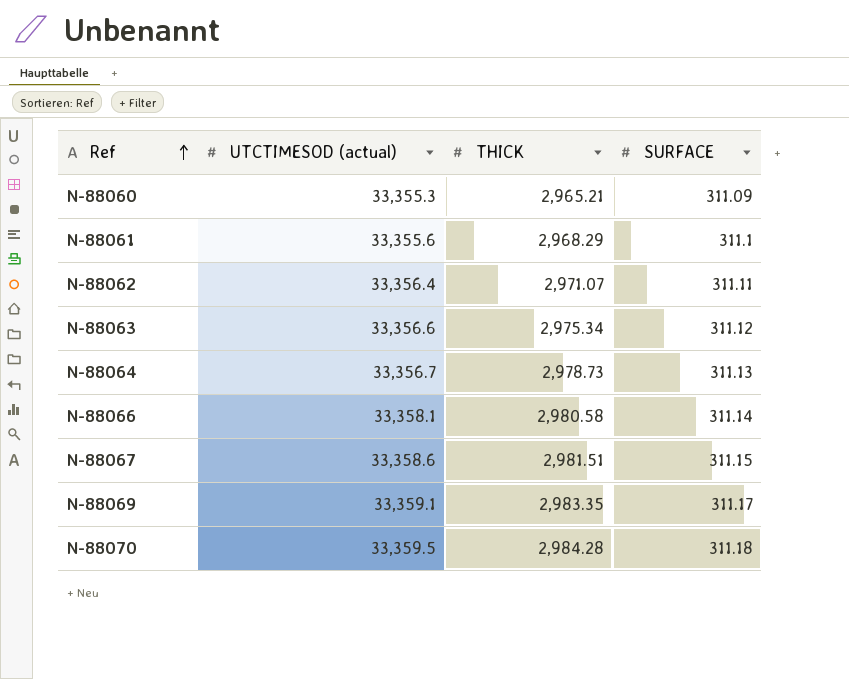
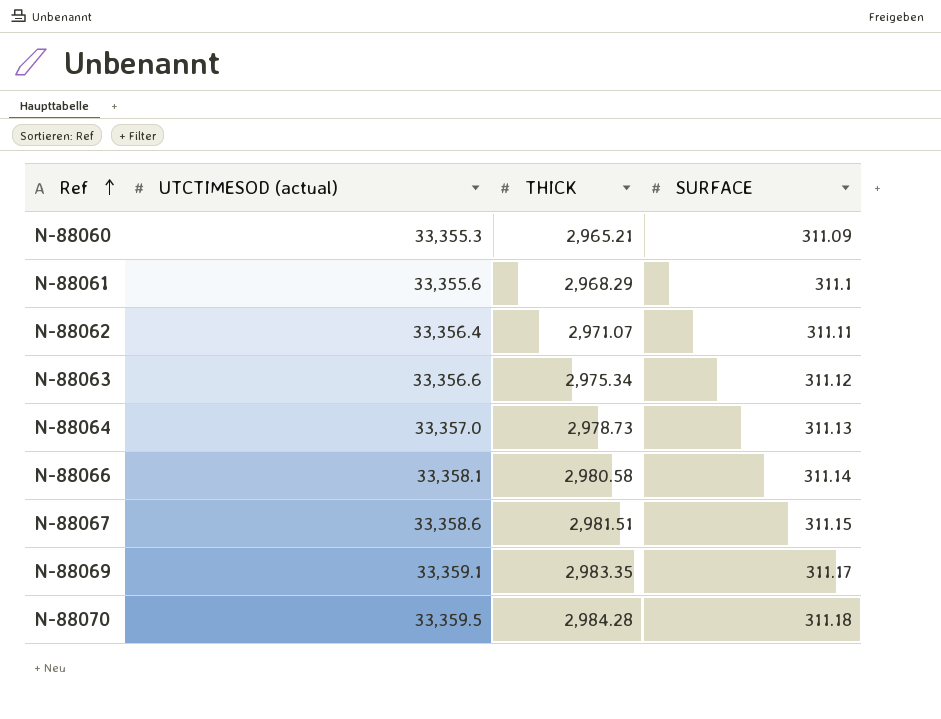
N-88064 | UTCTIMESOD (actual): 33,356.7 -> 33,357.0

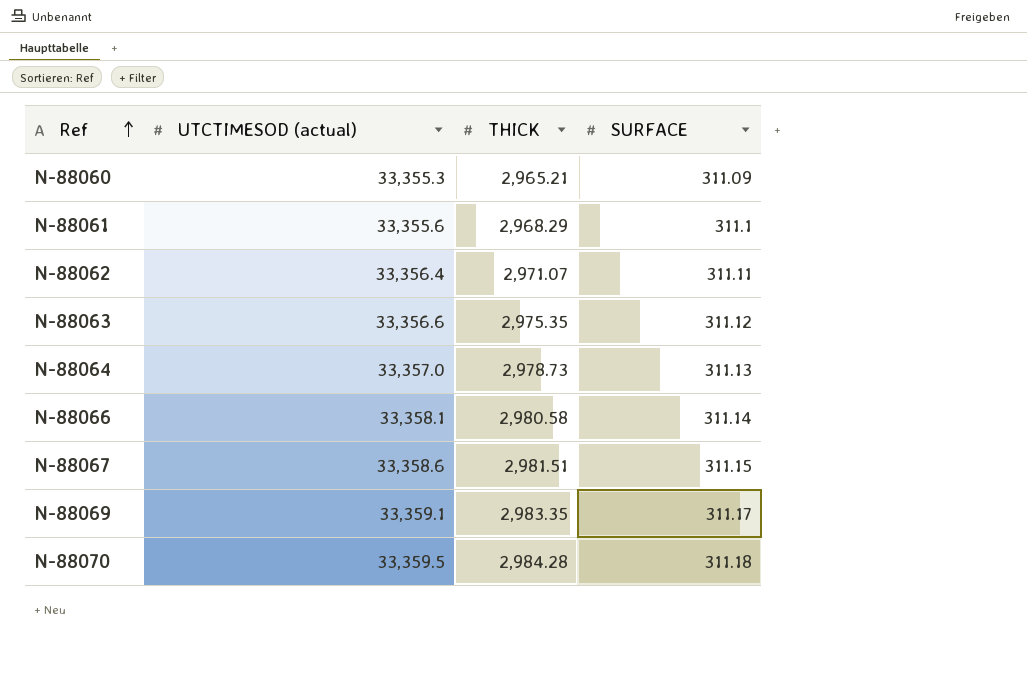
N-88063 | THICK: 2,975.34 -> 2,975.35

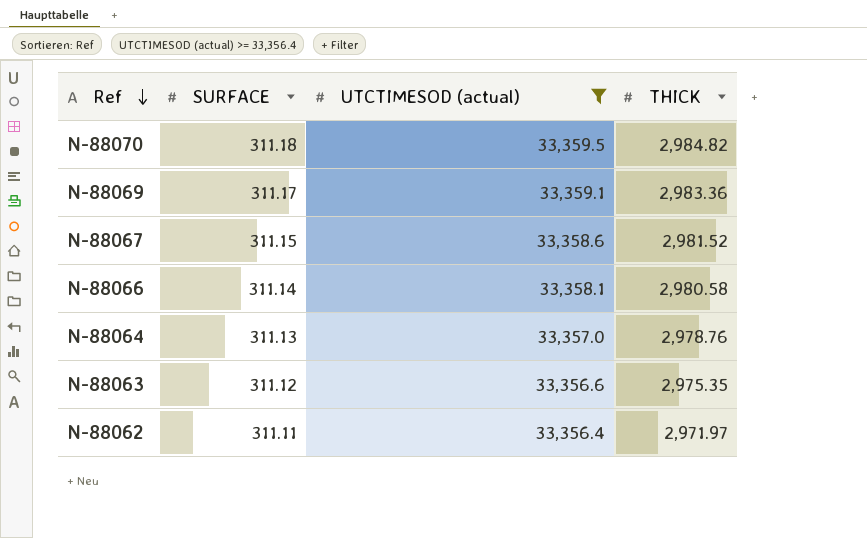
filter: none -> UTCTIMESOD (actual) >= 33,356.4
row order: Ref ascending -> Ref descending
column SURFACE | position: 4 -> 2
N-88070 | THICK: 2,984.28 -> 2,984.82
N-88069 | THICK: 2,983.35 -> 2,983.36
N-88067 | THICK: 2,981.51 -> 2,981.52
N-88064 | THICK: 2,978.73 -> 2,978.76
N-88062 | THICK: 2,971.07 -> 2,971.97

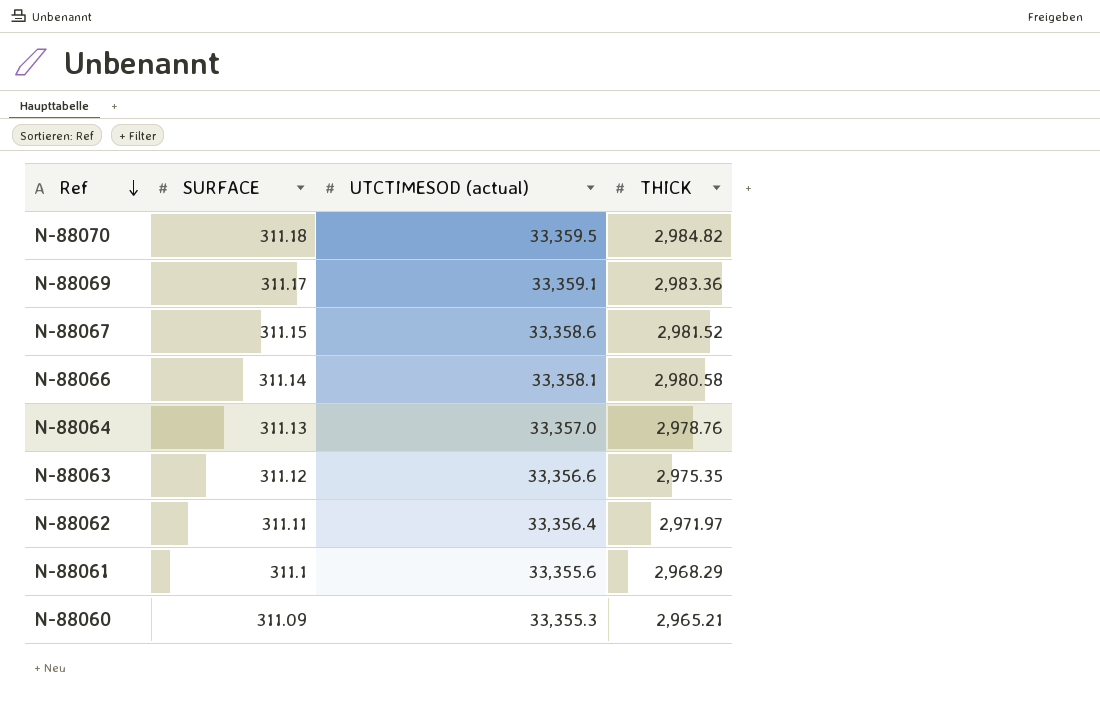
filter: UTCTIMESOD (actual) >= 33,356.4 -> none

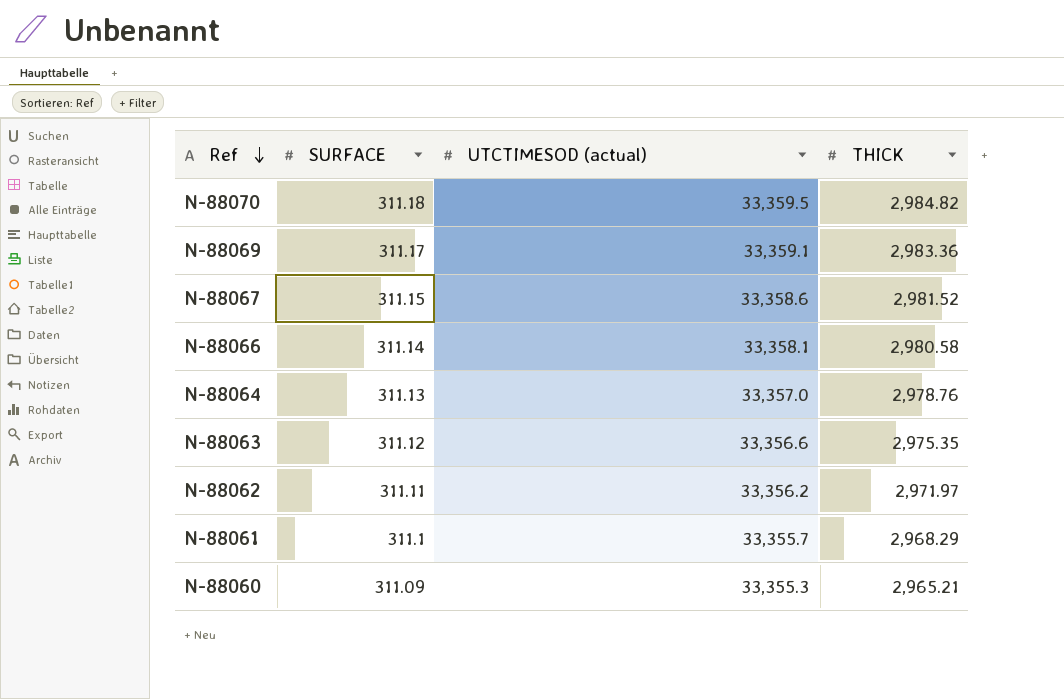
N-88062 | UTCTIMESOD (actual): 33,356.4 -> 33,356.2
N-88061 | UTCTIMESOD (actual): 33,355.6 -> 33,355.7

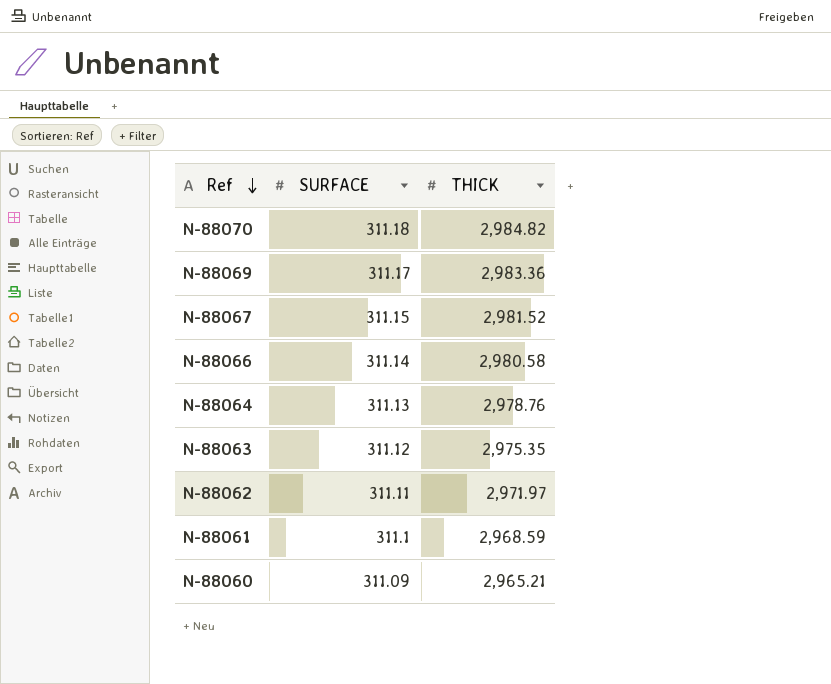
column UTCTIMESOD (actual) | position: 3 -> none
N-88061 | THICK: 2,968.29 -> 2,968.59

